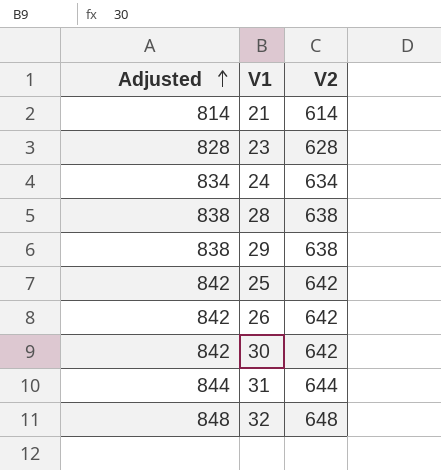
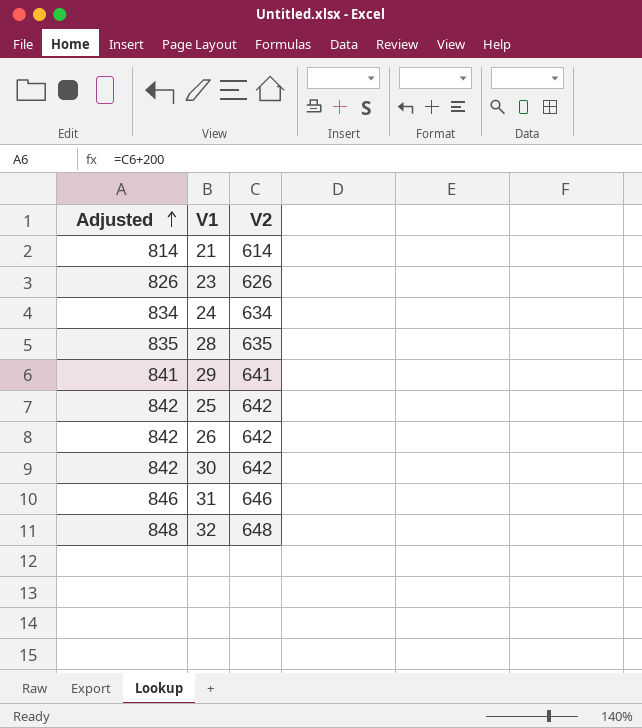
23 | Adjusted: 828 -> 826
23 | V2: 628 -> 626
28 | Adjusted: 838 -> 835
28 | V2: 638 -> 635
29 | Adjusted: 838 -> 841
29 | V2: 638 -> 641
31 | Adjusted: 844 -> 846
31 | V2: 644 -> 646

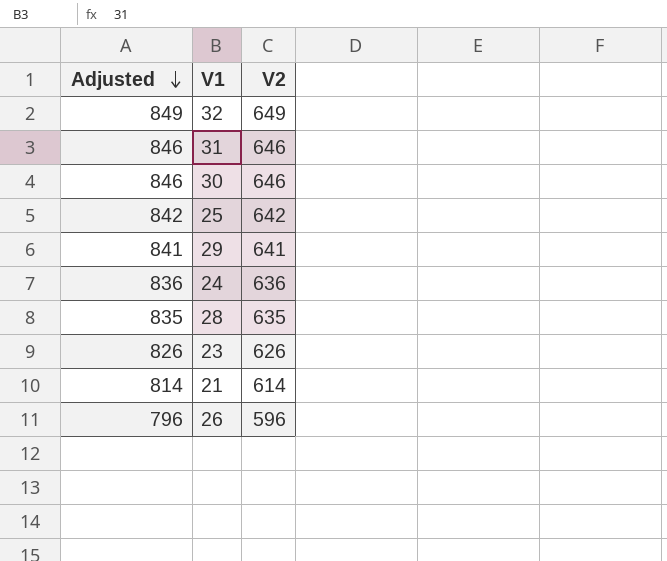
row order: Adjusted ascending -> Adjusted descending
32 | Adjusted: 848 -> 849
32 | V2: 648 -> 649
30 | Adjusted: 842 -> 846
30 | V2: 642 -> 646
24 | Adjusted: 834 -> 836
24 | V2: 634 -> 636
26 | Adjusted: 842 -> 796
26 | V2: 642 -> 596

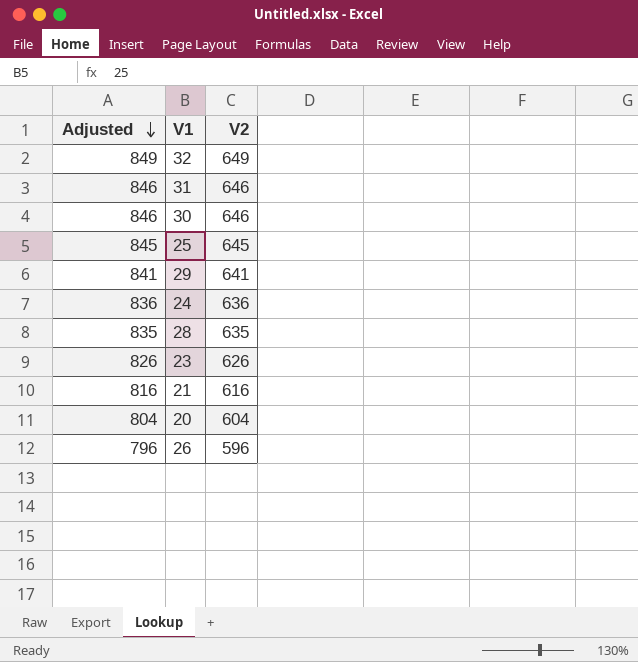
25 | Adjusted: 842 -> 845
25 | V2: 642 -> 645
21 | Adjusted: 814 -> 816
21 | V2: 614 -> 616
row 20: none -> 804 | 604

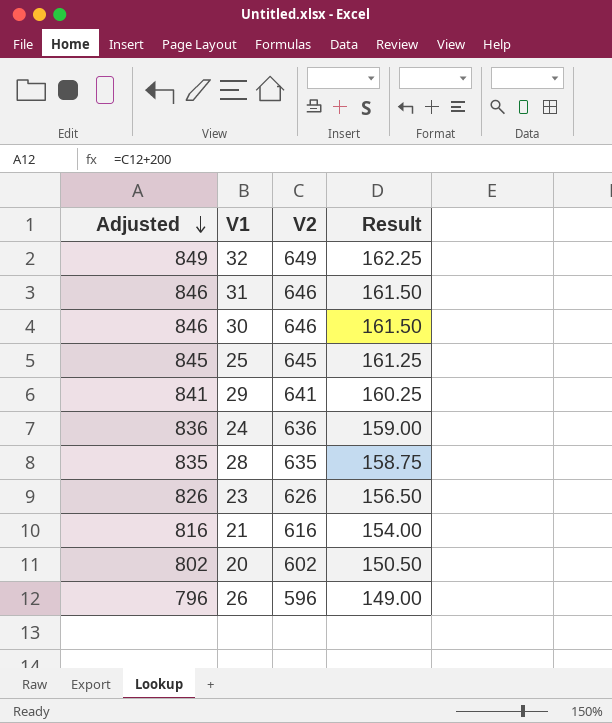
column Result | formula: none -> [V2] * 0.25
20 | Adjusted: 804 -> 802
20 | V2: 604 -> 602

